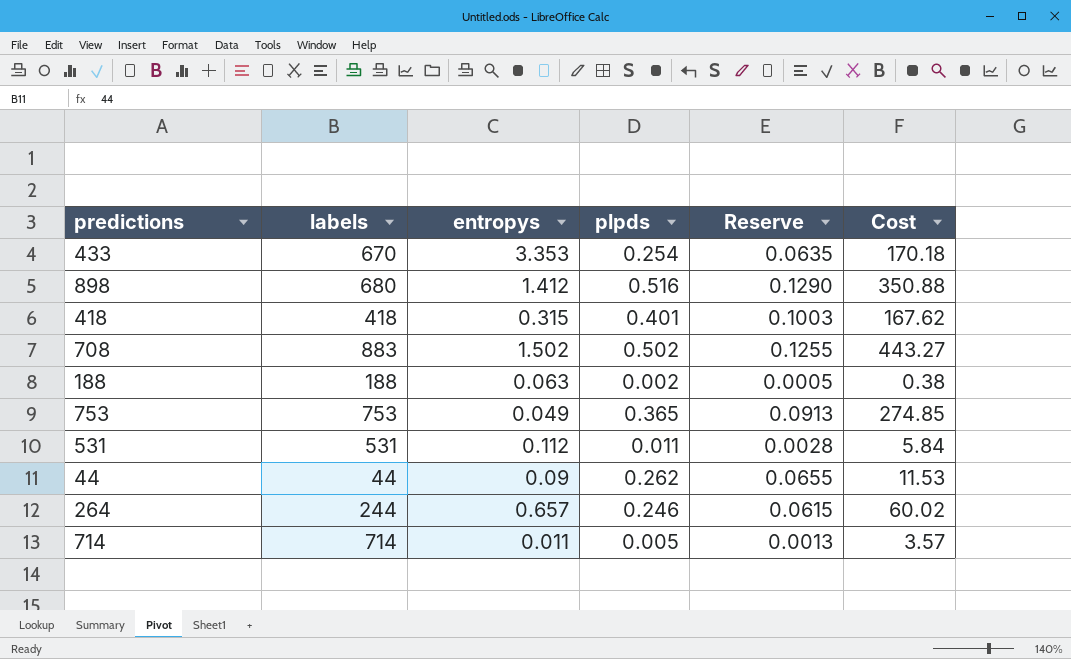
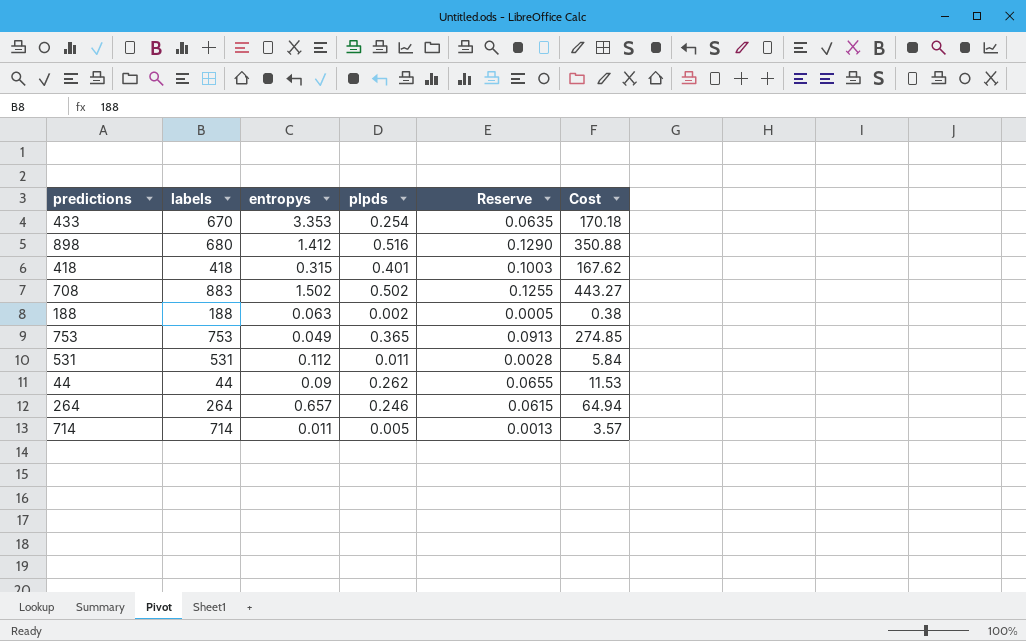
264 | labels: 244 -> 264
264 | Cost: 60.02 -> 64.94

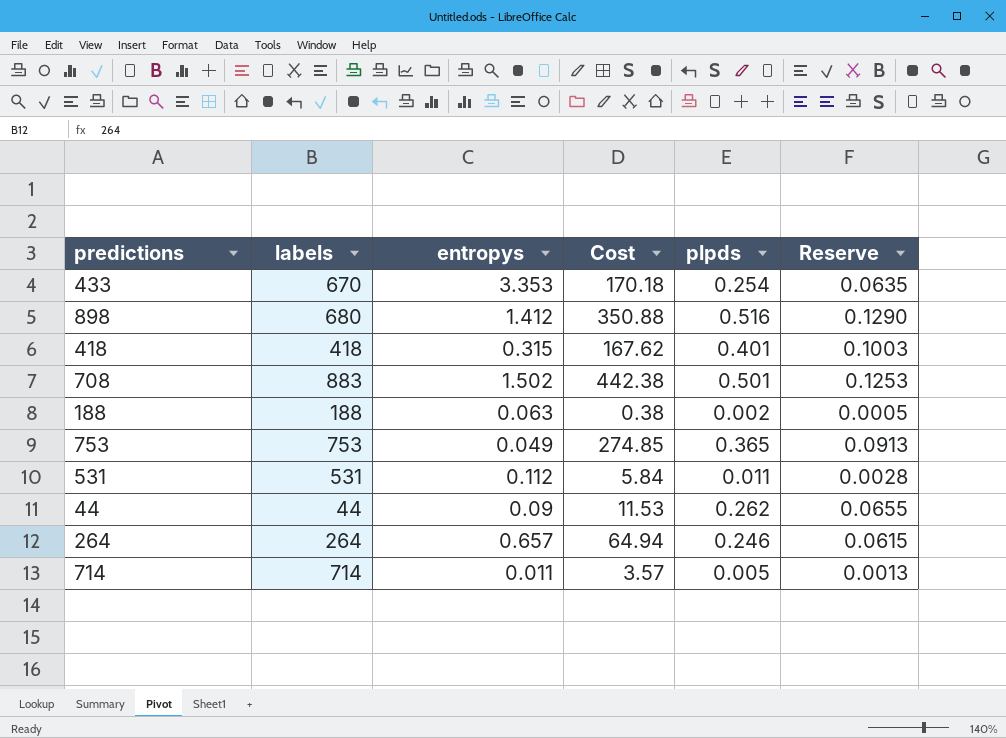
column Cost | position: 6 -> 4
708 | Cost: 443.27 -> 442.38
708 | plpds: 0.502 -> 0.501
708 | Reserve: 0.1255 -> 0.1253

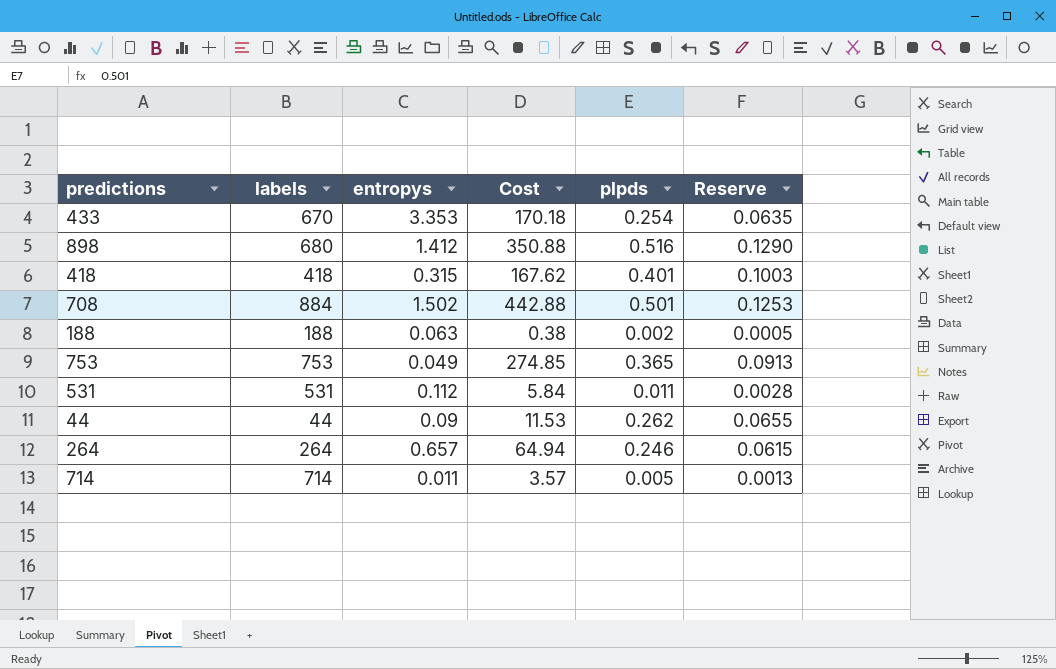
708 | labels: 883 -> 884
708 | Cost: 442.38 -> 442.88

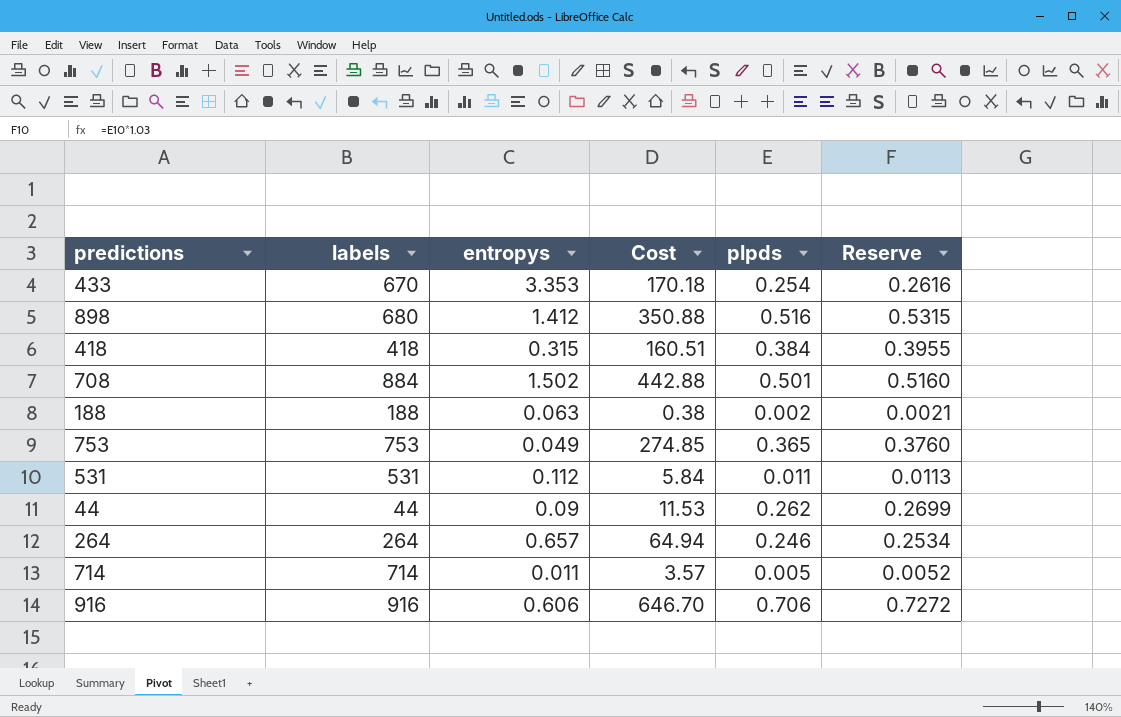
column Reserve | formula: [plpds] * 0.25 -> [plpds] * 1.03
418 | Cost: 167.62 -> 160.51
418 | plpds: 0.401 -> 0.384
row 916: none -> 916 | 0.606 | 646.70 | 0.706 | 0.7272

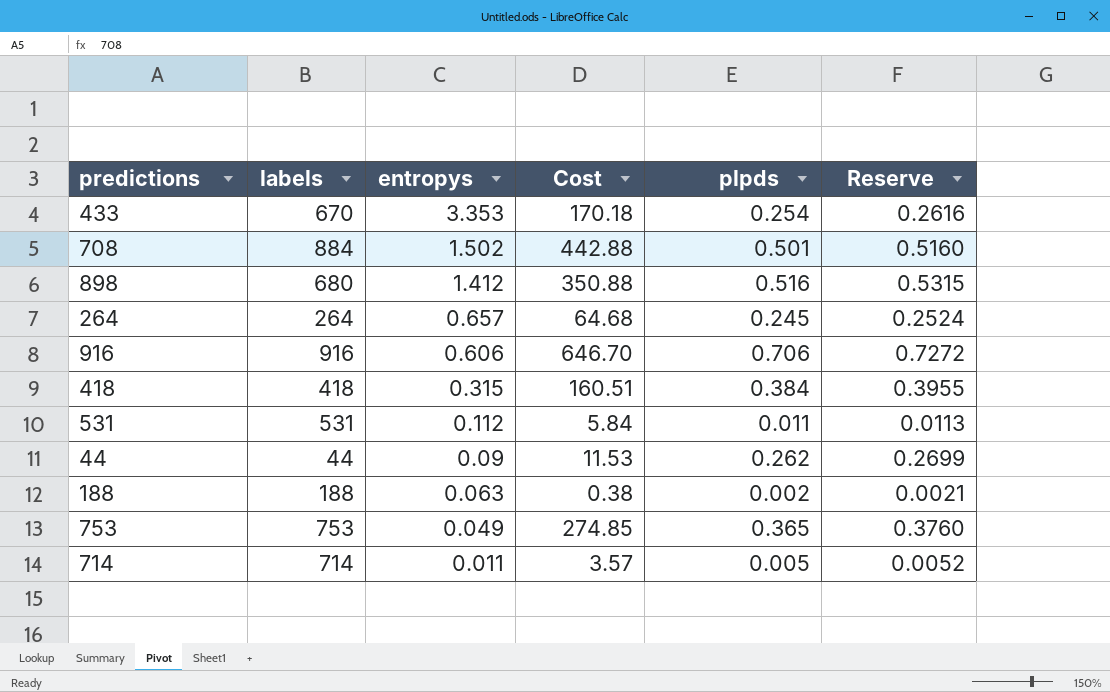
row order: none -> entropys descending
264 | Cost: 64.94 -> 64.68
264 | plpds: 0.246 -> 0.245
264 | Reserve: 0.2534 -> 0.2524

